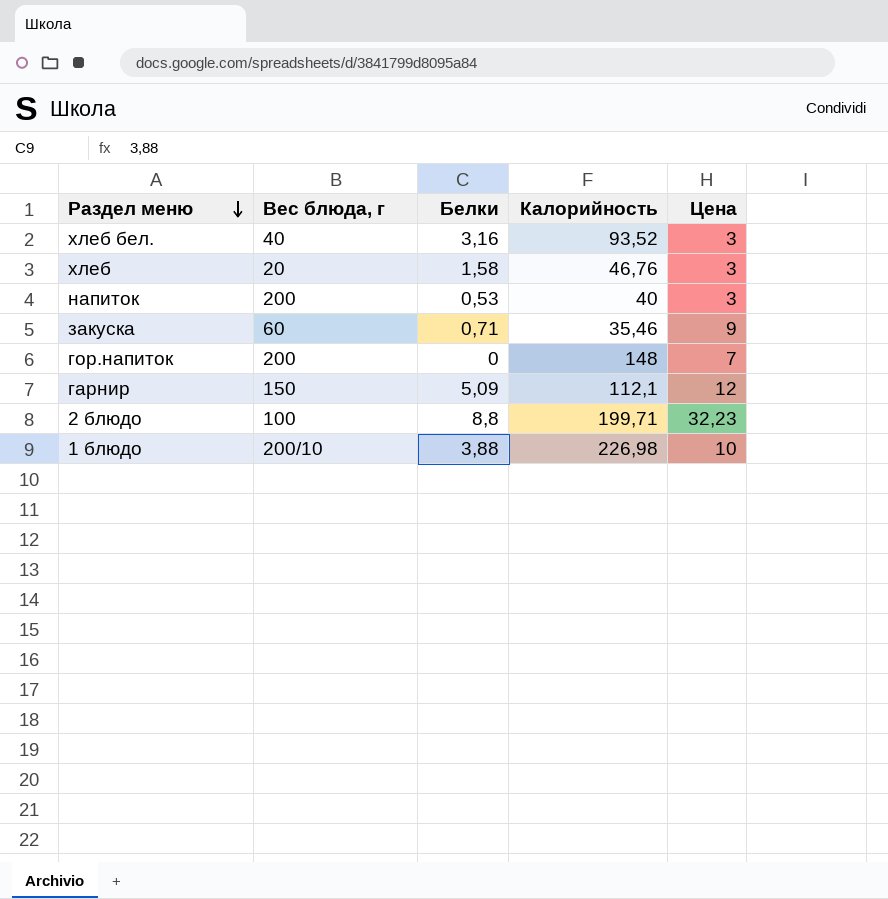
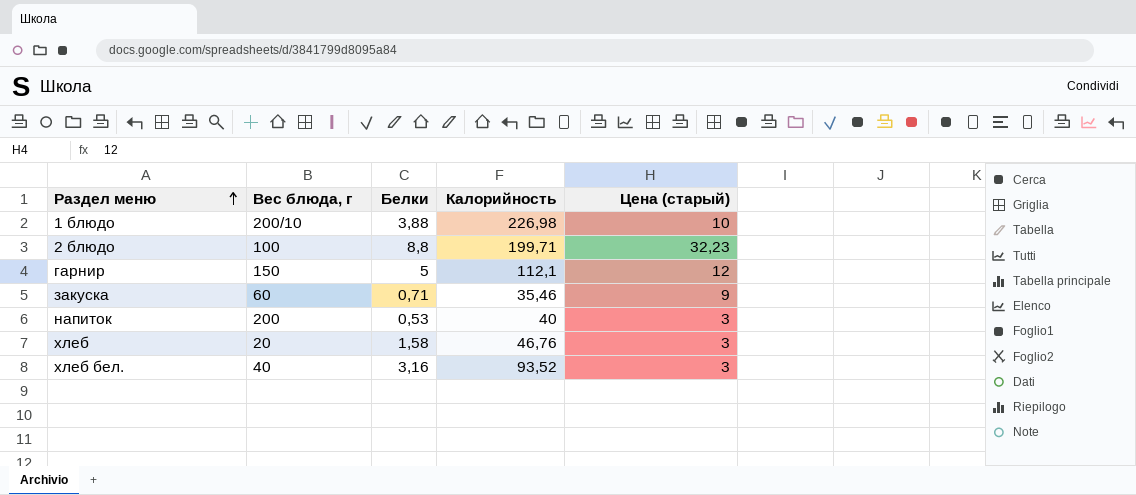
row order: Раздел меню descending -> Раздел меню ascending
column name: Цена -> Цена (старый)
row гор.напиток: 200 | 0 | 148 | 7 -> none
гарнир | Белки: 5,09 -> 5

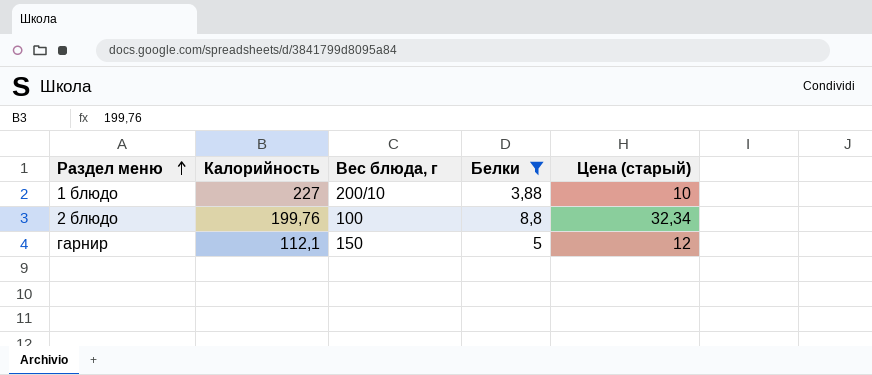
filter: none -> Белки >= 3,88
column Калорийность | position: 4 -> 2
1 блюдо | Калорийность: 226,98 -> 227
2 блюдо | Калорийность: 199,71 -> 199,76
2 блюдо | Цена (старый): 32,23 -> 32,34

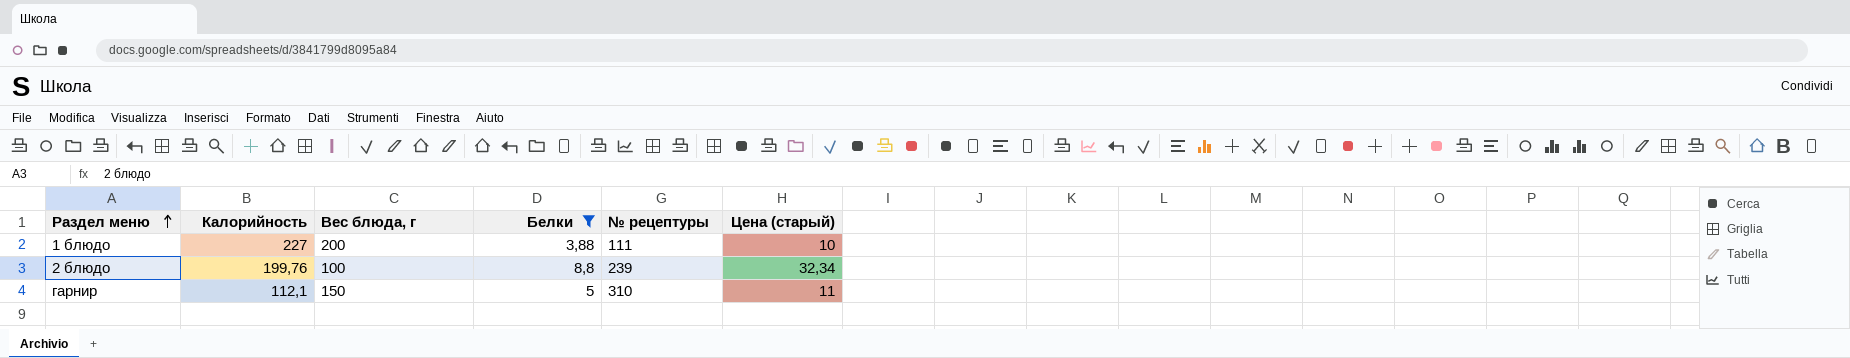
column № рецептуры | position: none -> 5
1 блюдо | Вес блюда, г: 200/10 -> 200
гарнир | Цена (старый): 12 -> 11

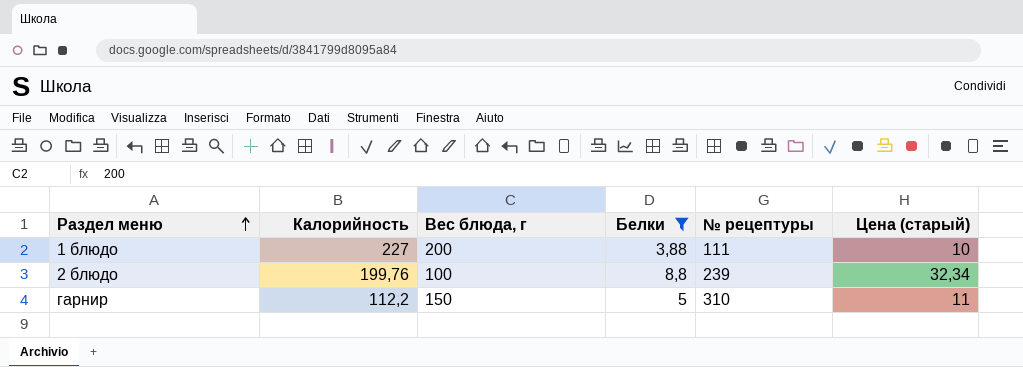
гарнир | Калорийность: 112,1 -> 112,2

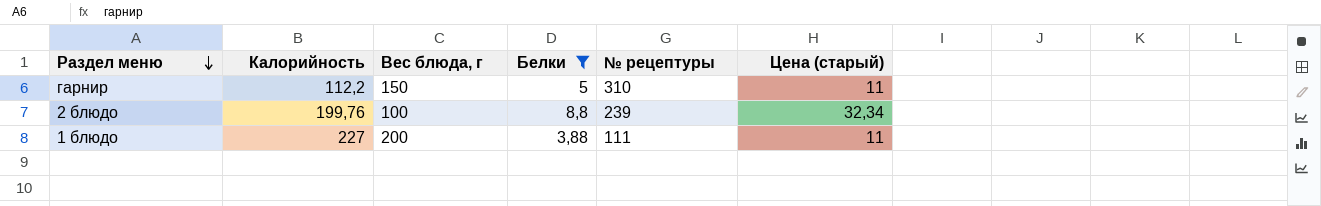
row order: Раздел меню ascending -> Раздел меню descending
1 блюдо | Цена (старый): 10 -> 11

